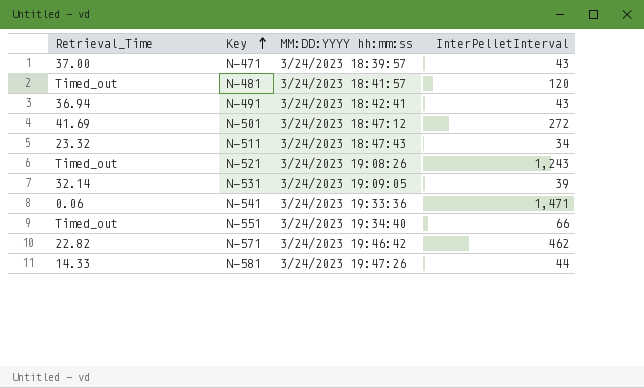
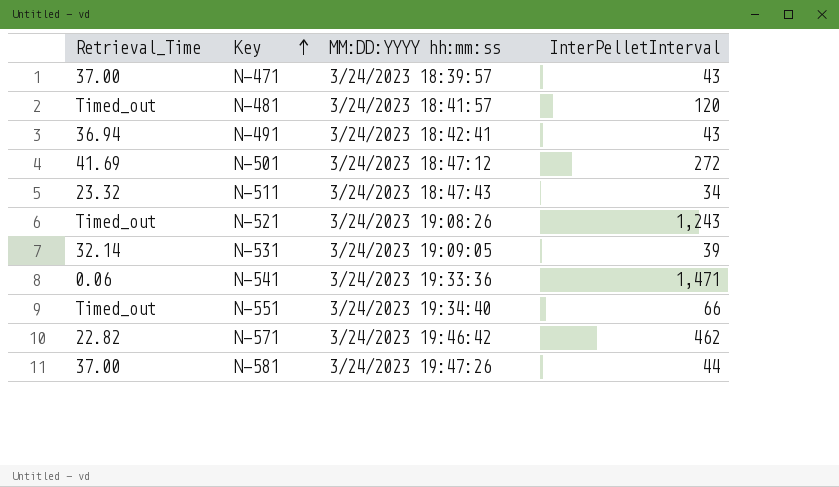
N-581 | Retrieval_Time: 14.33 -> 37.00

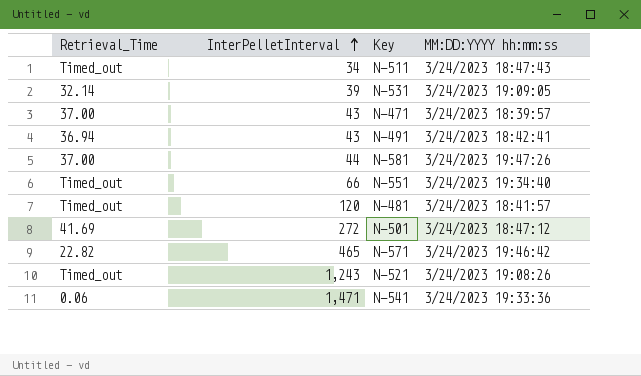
row order: Key ascending -> InterPelletInterval ascending
column InterPelletInterval | position: 4 -> 2
N-511 | Retrieval_Time: 23.32 -> Timed_out
N-571 | InterPelletInterval: 462 -> 465

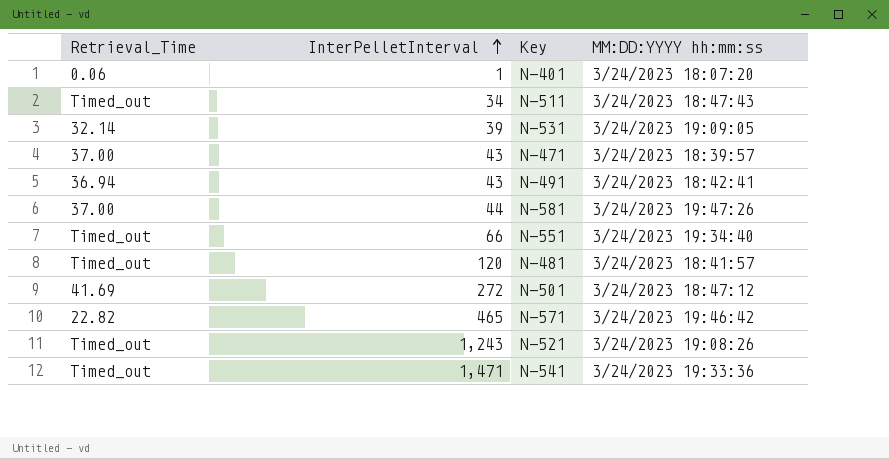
row N-401: none -> 0.06 | 1 | 3/24/2023 18:07:20
N-541 | Retrieval_Time: 0.06 -> Timed_out

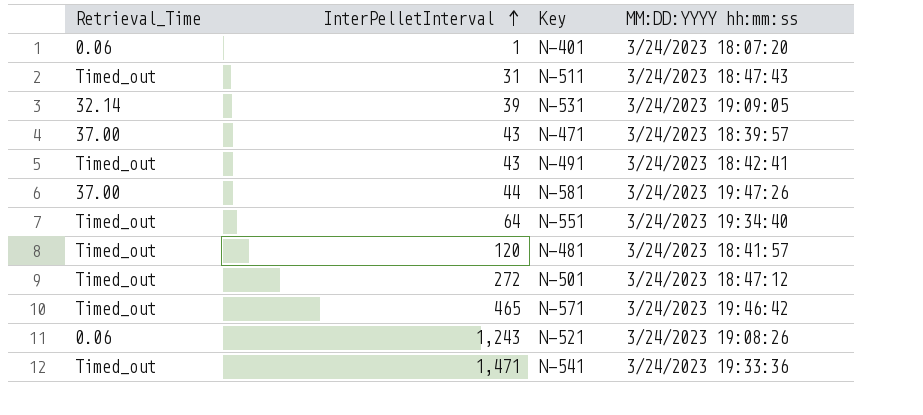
N-511 | InterPelletInterval: 34 -> 31
N-491 | Retrieval_Time: 36.94 -> Timed_out
N-551 | InterPelletInterval: 66 -> 64
N-501 | Retrieval_Time: 41.69 -> Timed_out
N-571 | Retrieval_Time: 22.82 -> Timed_out
N-521 | Retrieval_Time: Timed_out -> 0.06

